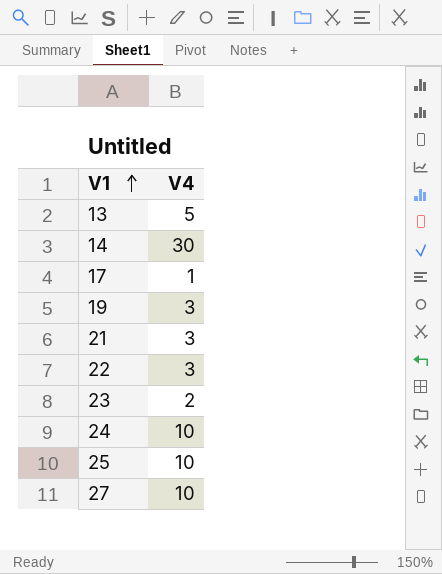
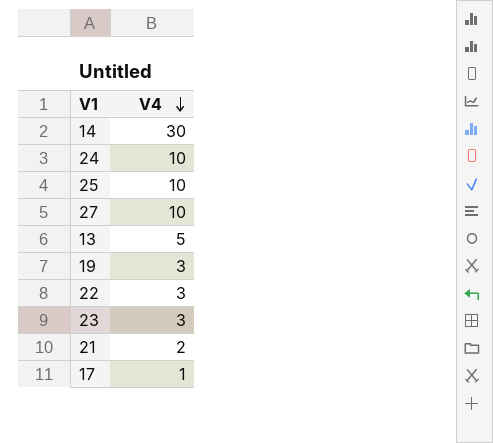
row order: V1 ascending -> V4 descending
23 | V4: 2 -> 3
21 | V4: 3 -> 2

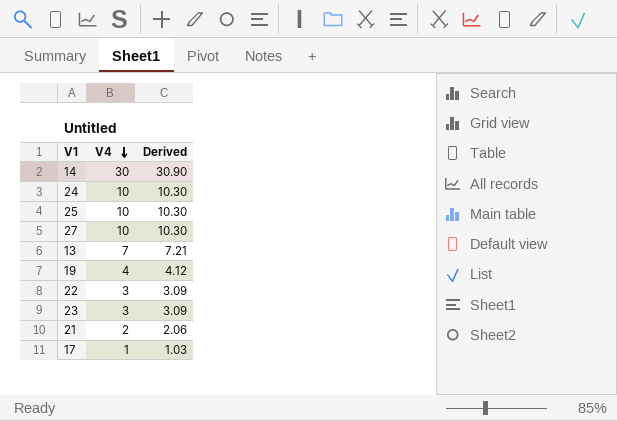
column Derived | formula: none -> [V4] * 1.03
13 | V4: 5 -> 7
19 | V4: 3 -> 4

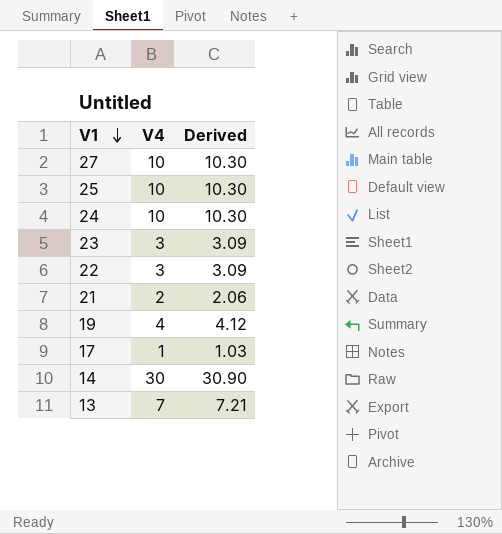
row order: V4 descending -> V1 descending

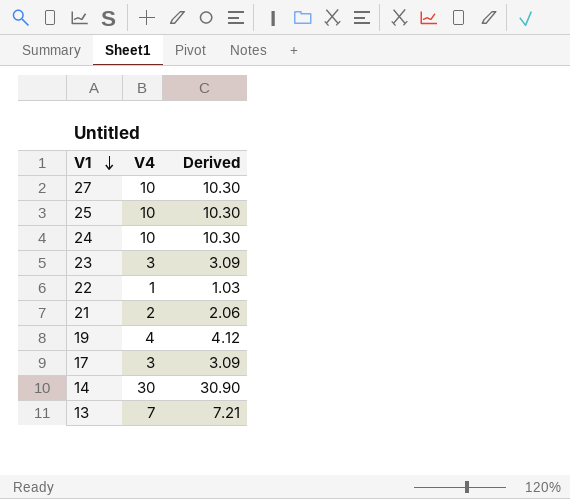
22 | V4: 3 -> 1
22 | Derived: 3.09 -> 1.03
17 | V4: 1 -> 3
17 | Derived: 1.03 -> 3.09

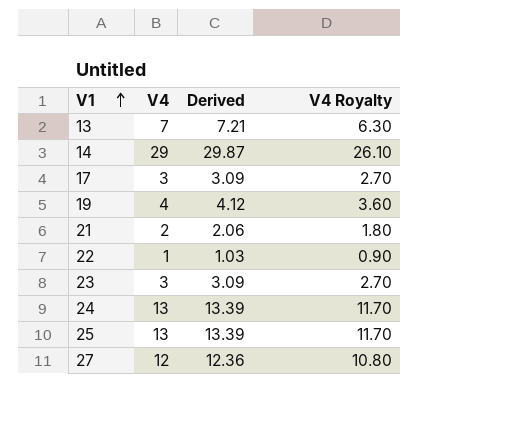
row order: V1 descending -> V1 ascending
column V4 Royalty | formula: none -> [V4] * 0.9
14 | V4: 30 -> 29
14 | Derived: 30.90 -> 29.87
24 | V4: 10 -> 13
24 | Derived: 10.30 -> 13.39
25 | V4: 10 -> 13
25 | Derived: 10.30 -> 13.39
27 | V4: 10 -> 12
27 | Derived: 10.30 -> 12.36

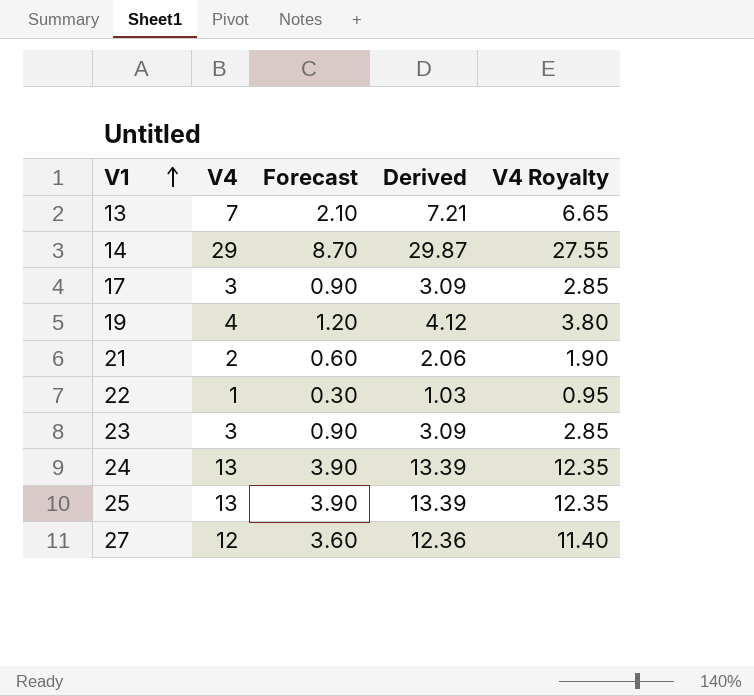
column Forecast | formula: none -> [V4] * 0.3
column V4 Royalty | formula: [V4] * 0.9 -> [V4] * 0.95

